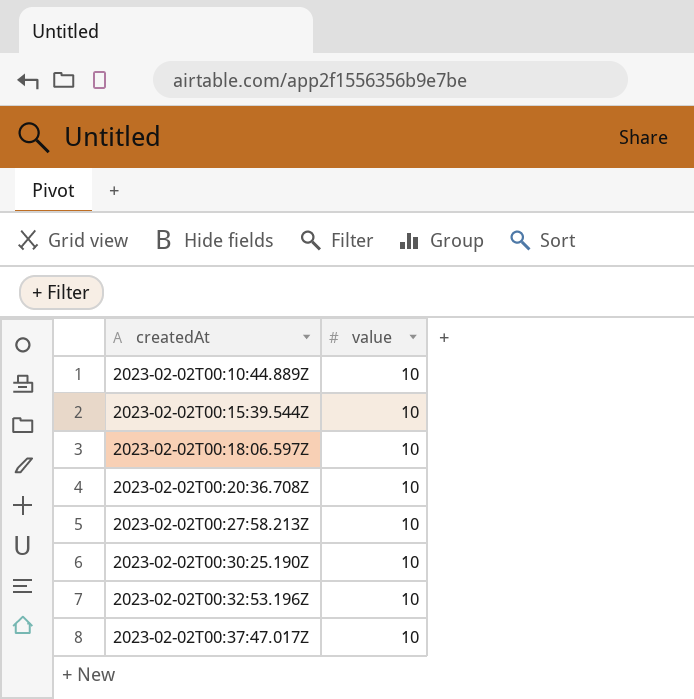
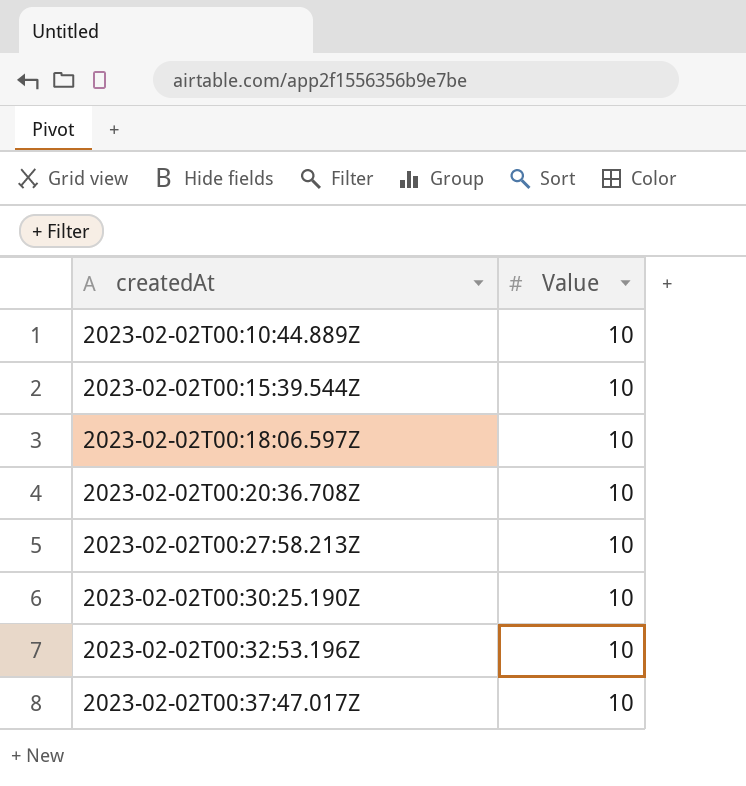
column name: value -> Value

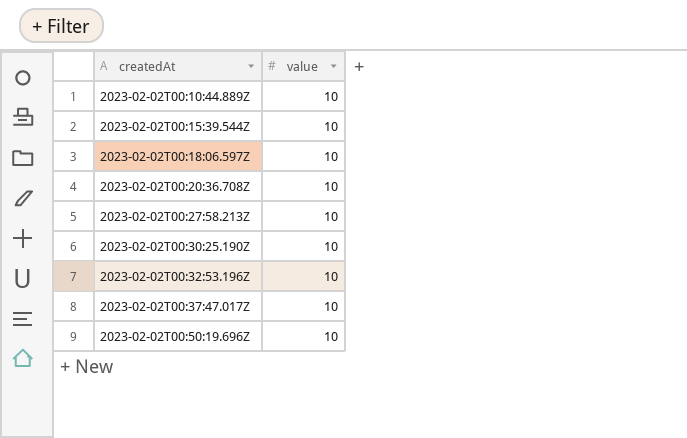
column name: Value -> value
row 2023-02-02T00:50:19.696Z: none -> 10

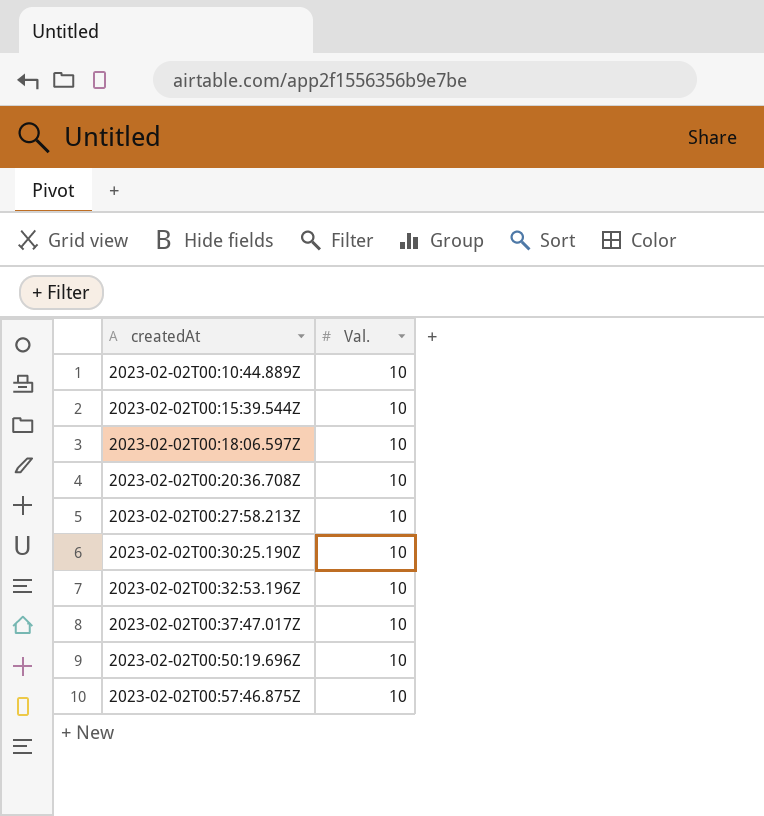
column name: value -> Val.
row 2023-02-02T00:57:46.875Z: none -> 10

